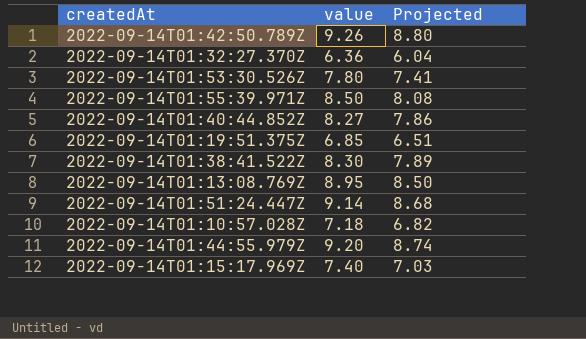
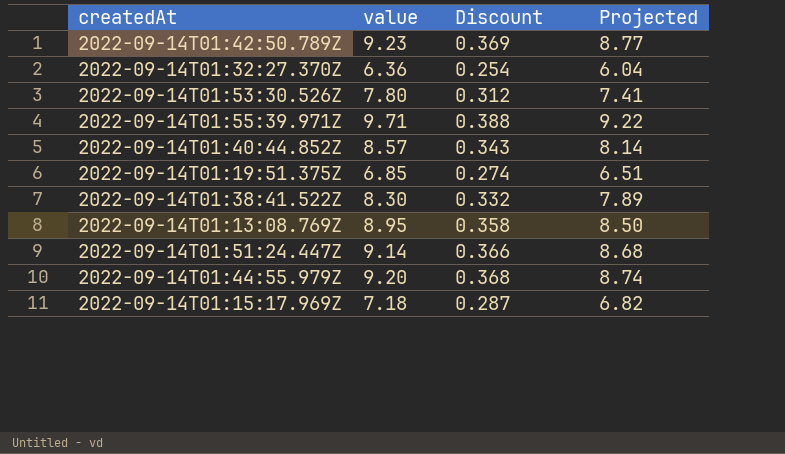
column Discount | formula: none -> [value] * 0.04
row 2022-09-14T01:10:57.028Z: 7.18 | 6.82 -> none
2022-09-14T01:42:50.789Z | value: 9.26 -> 9.23
2022-09-14T01:42:50.789Z | Projected: 8.80 -> 8.77
2022-09-14T01:55:39.971Z | value: 8.50 -> 9.71
2022-09-14T01:55:39.971Z | Projected: 8.08 -> 9.22
2022-09-14T01:40:44.852Z | value: 8.27 -> 8.57
2022-09-14T01:40:44.852Z | Projected: 7.86 -> 8.14
2022-09-14T01:15:17.969Z | value: 7.40 -> 7.18
2022-09-14T01:15:17.969Z | Projected: 7.03 -> 6.82

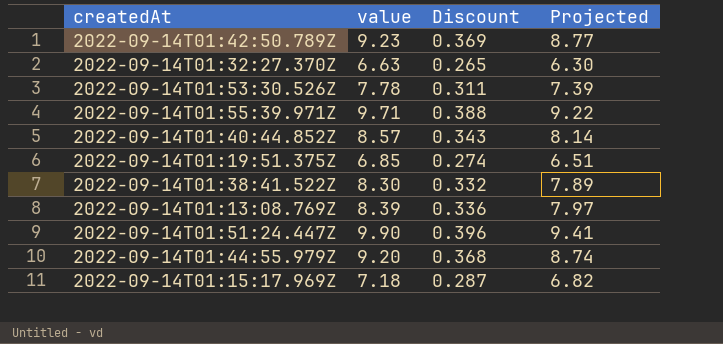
2022-09-14T01:32:27.370Z | value: 6.36 -> 6.63
2022-09-14T01:32:27.370Z | Discount: 0.254 -> 0.265
2022-09-14T01:32:27.370Z | Projected: 6.04 -> 6.30
2022-09-14T01:53:30.526Z | value: 7.80 -> 7.78
2022-09-14T01:53:30.526Z | Discount: 0.312 -> 0.311
2022-09-14T01:53:30.526Z | Projected: 7.41 -> 7.39
2022-09-14T01:13:08.769Z | value: 8.95 -> 8.39
2022-09-14T01:13:08.769Z | Discount: 0.358 -> 0.336
2022-09-14T01:13:08.769Z | Projected: 8.50 -> 7.97
2022-09-14T01:51:24.447Z | value: 9.14 -> 9.90
2022-09-14T01:51:24.447Z | Discount: 0.366 -> 0.396
2022-09-14T01:51:24.447Z | Projected: 8.68 -> 9.41

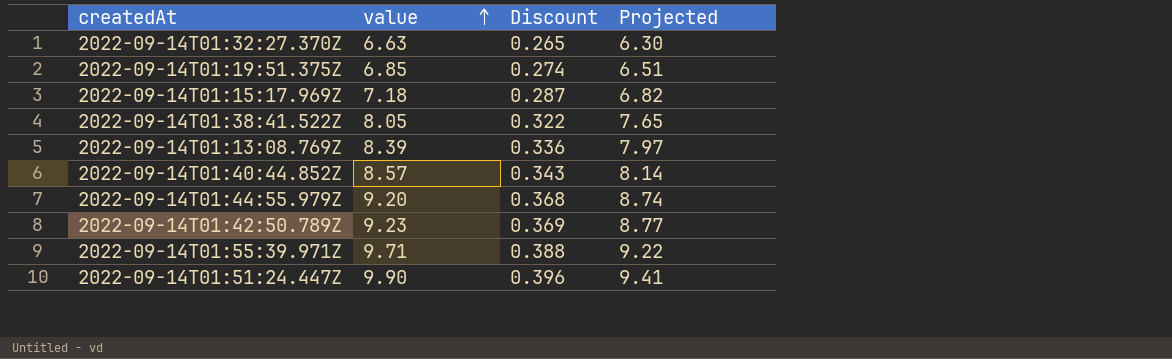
row order: none -> value ascending
row 2022-09-14T01:53:30.526Z: 7.78 | 0.311 | 7.39 -> none
2022-09-14T01:38:41.522Z | value: 8.30 -> 8.05
2022-09-14T01:38:41.522Z | Discount: 0.332 -> 0.322
2022-09-14T01:38:41.522Z | Projected: 7.89 -> 7.65

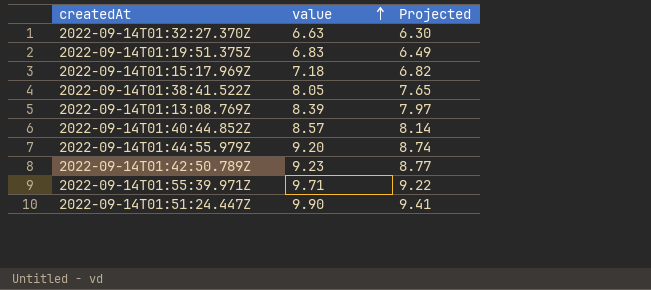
column Discount | formula: [value] * 0.04 -> none
2022-09-14T01:19:51.375Z | value: 6.85 -> 6.83
2022-09-14T01:19:51.375Z | Projected: 6.51 -> 6.49

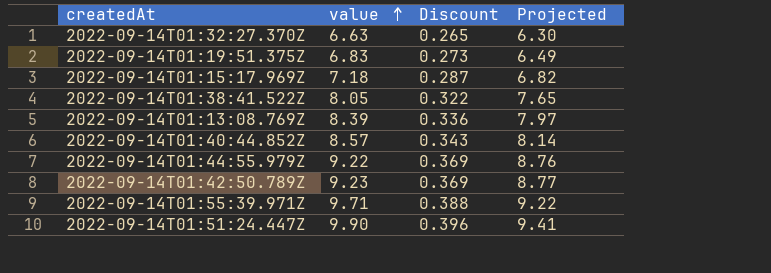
column Discount | formula: none -> [value] * 0.04
2022-09-14T01:44:55.979Z | value: 9.20 -> 9.22
2022-09-14T01:44:55.979Z | Projected: 8.74 -> 8.76

